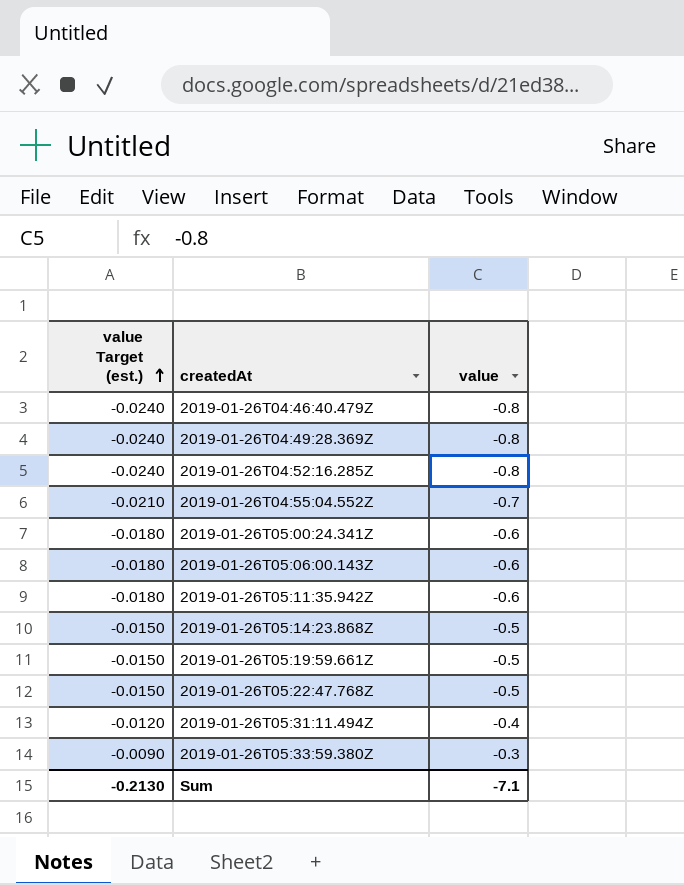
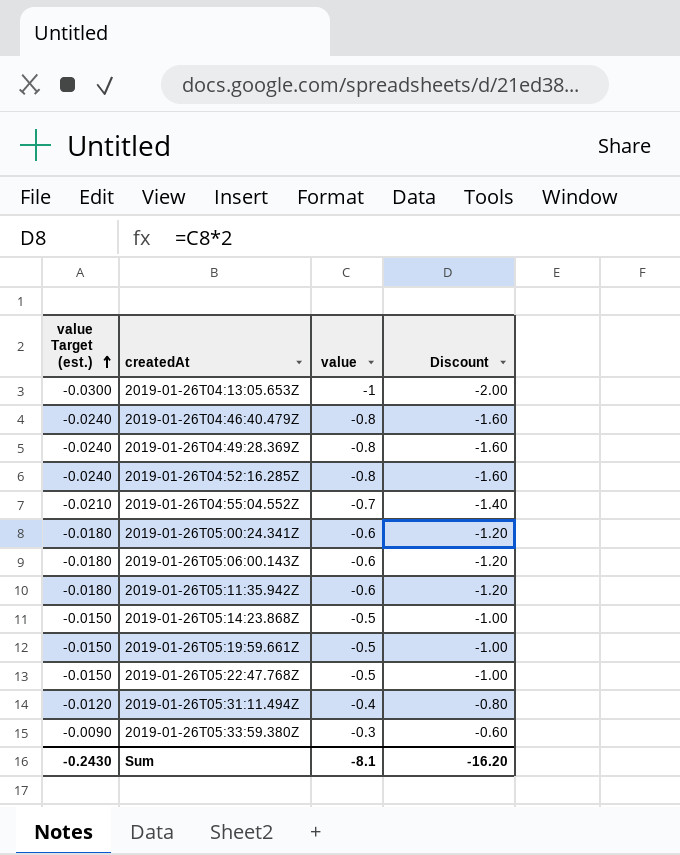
column Discount | formula: none -> [value] * 2
row 2019-01-26T04:13:05.653Z: none -> -0.0300 | -1 | -2.00
Sum | value Target (est.): -0.2130 -> -0.2430
Sum | value: -7.1 -> -8.1

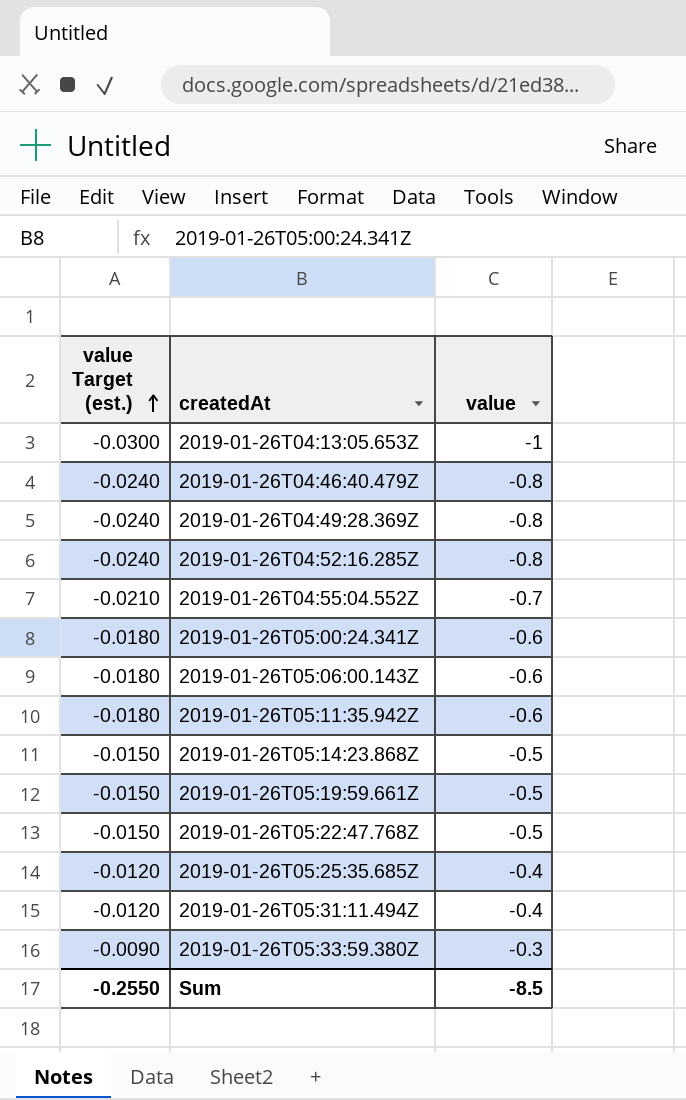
column Discount | formula: [value] * 2 -> none
row 2019-01-26T05:25:35.685Z: none -> -0.0120 | -0.4
Sum | value Target (est.): -0.2430 -> -0.2550
Sum | value: -8.1 -> -8.5

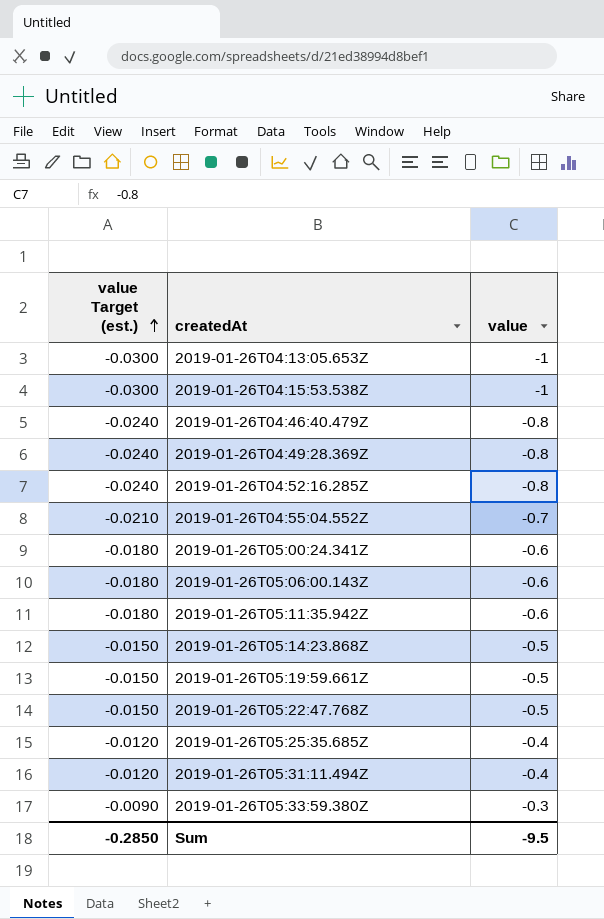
row 2019-01-26T04:15:53.538Z: none -> -0.0300 | -1
Sum | value Target (est.): -0.2550 -> -0.2850
Sum | value: -8.5 -> -9.5

